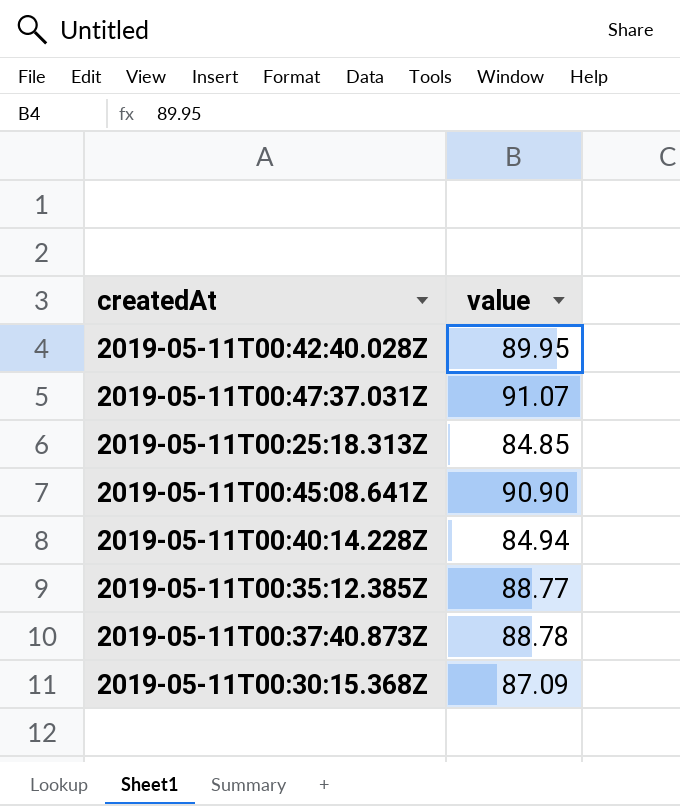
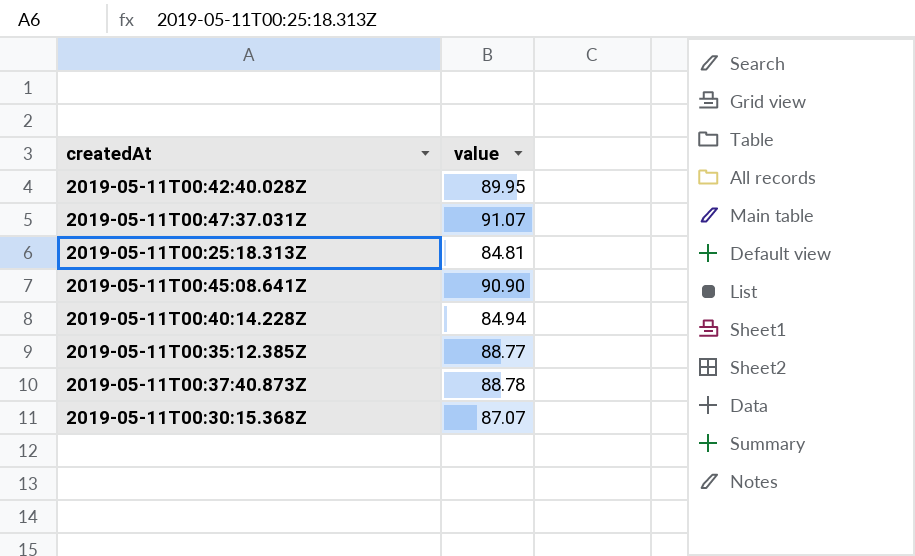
2019-05-11T00:25:18.313Z | value: 84.85 -> 84.81
2019-05-11T00:30:15.368Z | value: 87.09 -> 87.07

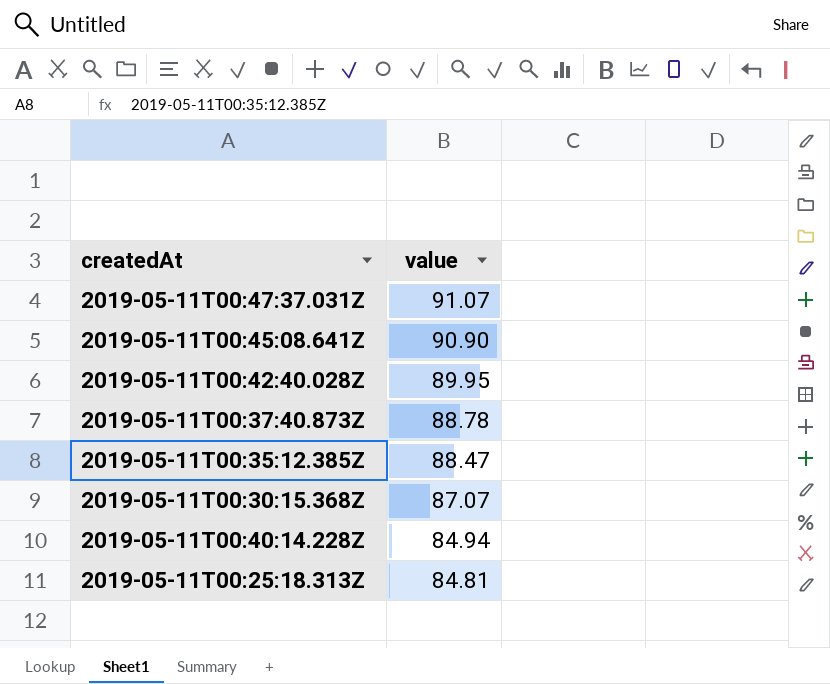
row order: none -> value descending
2019-05-11T00:35:12.385Z | value: 88.77 -> 88.47

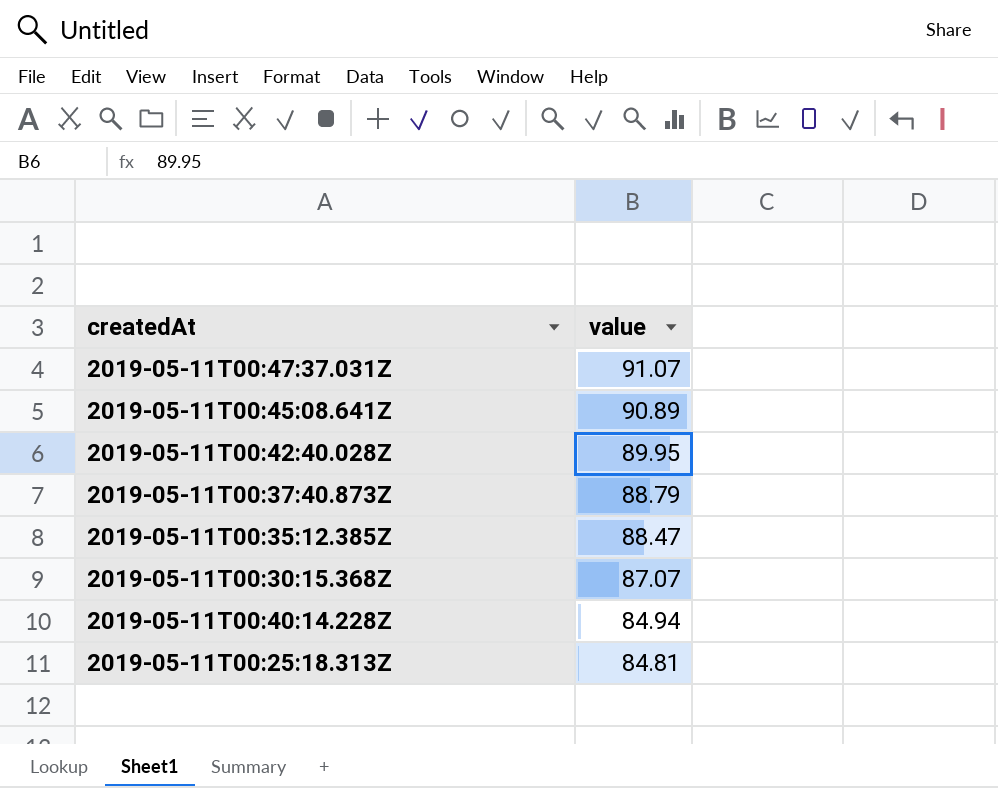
2019-05-11T00:45:08.641Z | value: 90.90 -> 90.89
2019-05-11T00:37:40.873Z | value: 88.78 -> 88.79

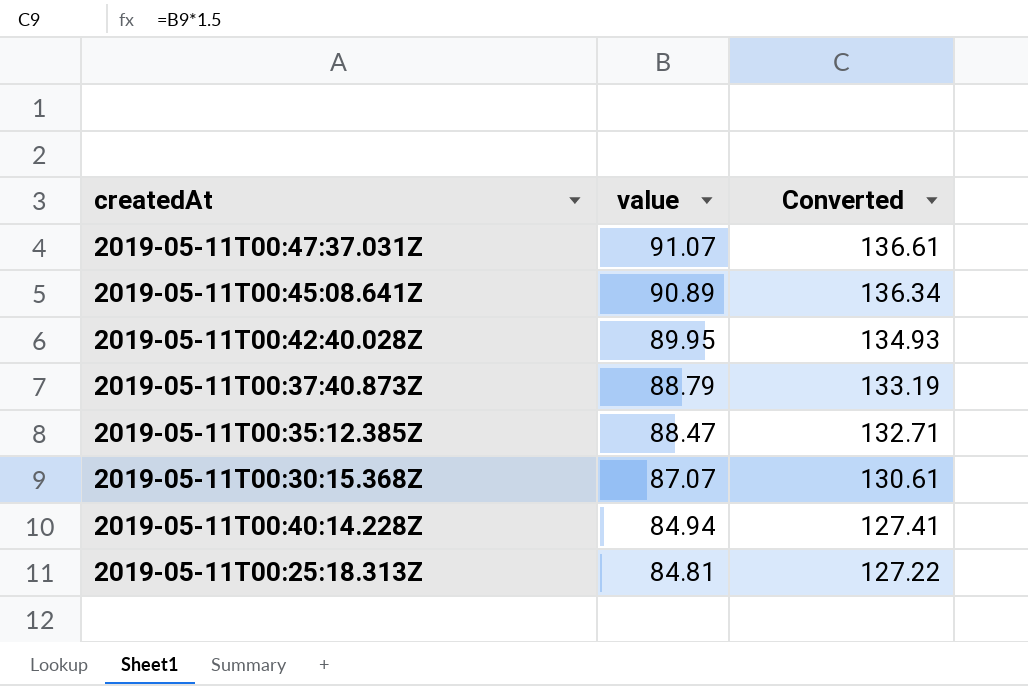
column Converted | formula: none -> [value] * 1.5

